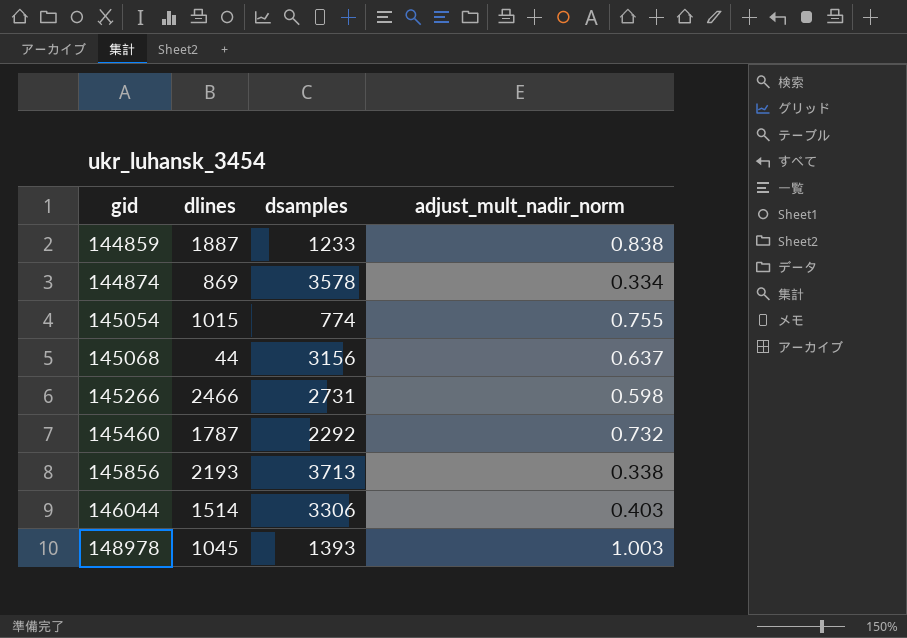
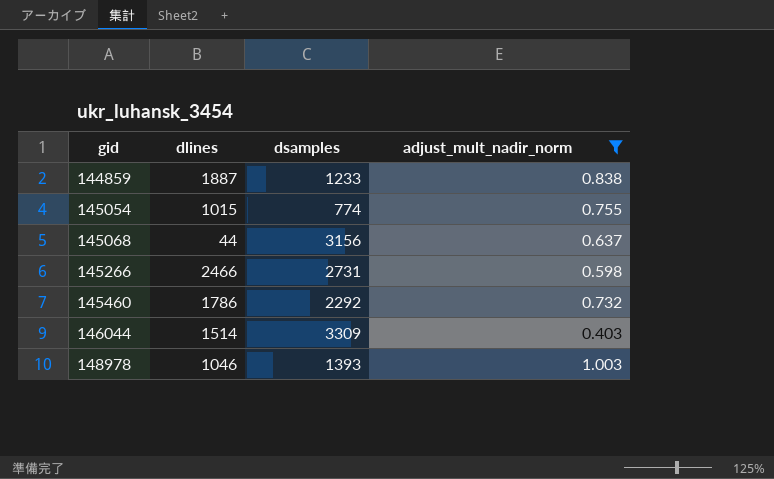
filter: none -> adjust_mult_nadir_norm >= 0.403
145460 | dlines: 1787 -> 1786
146044 | dsamples: 3306 -> 3309
148978 | dlines: 1045 -> 1046

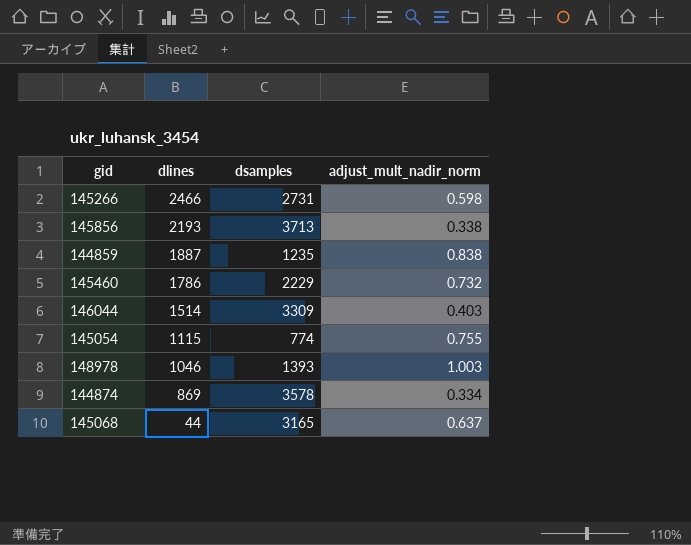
filter: adjust_mult_nadir_norm >= 0.403 -> none
row order: gid ascending -> dlines descending
144859 | dsamples: 1233 -> 1235
145460 | dsamples: 2292 -> 2229
145054 | dlines: 1015 -> 1115
145068 | dsamples: 3156 -> 3165

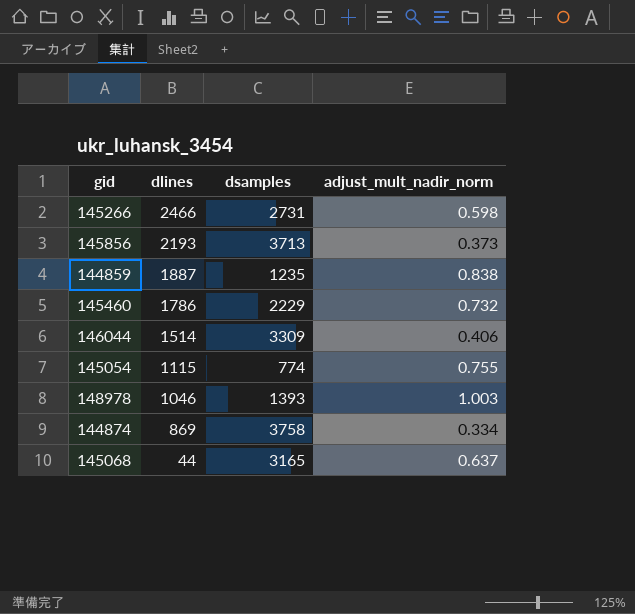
145856 | adjust_mult_nadir_norm: 0.338 -> 0.373
146044 | adjust_mult_nadir_norm: 0.403 -> 0.406
144874 | dsamples: 3578 -> 3758

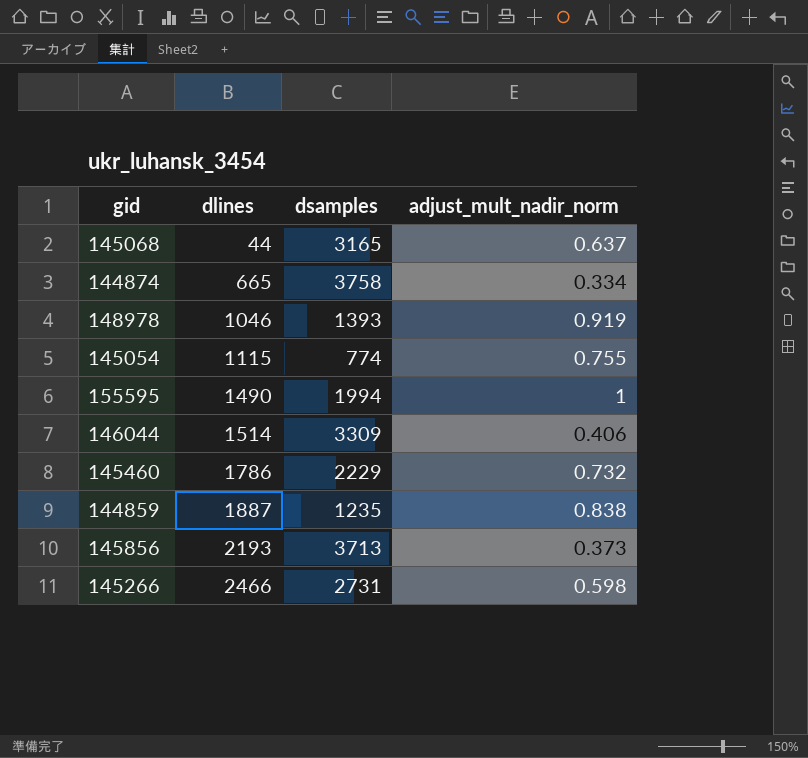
row order: dlines descending -> dlines ascending
144874 | dlines: 869 -> 665
148978 | adjust_mult_nadir_norm: 1.003 -> 0.919
row 155595: none -> 1490 | 1994 | 1

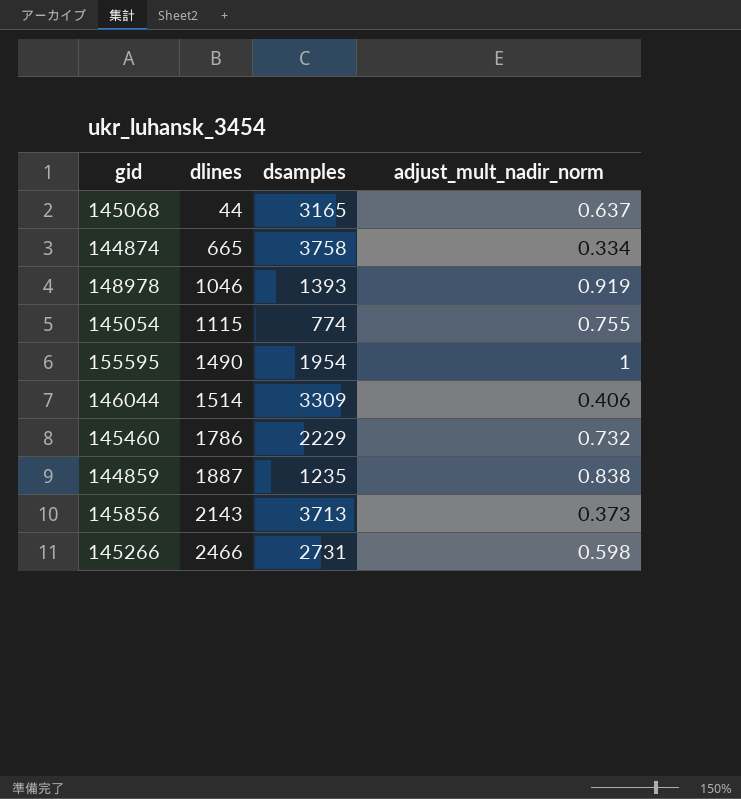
155595 | dsamples: 1994 -> 1954
145856 | dlines: 2193 -> 2143

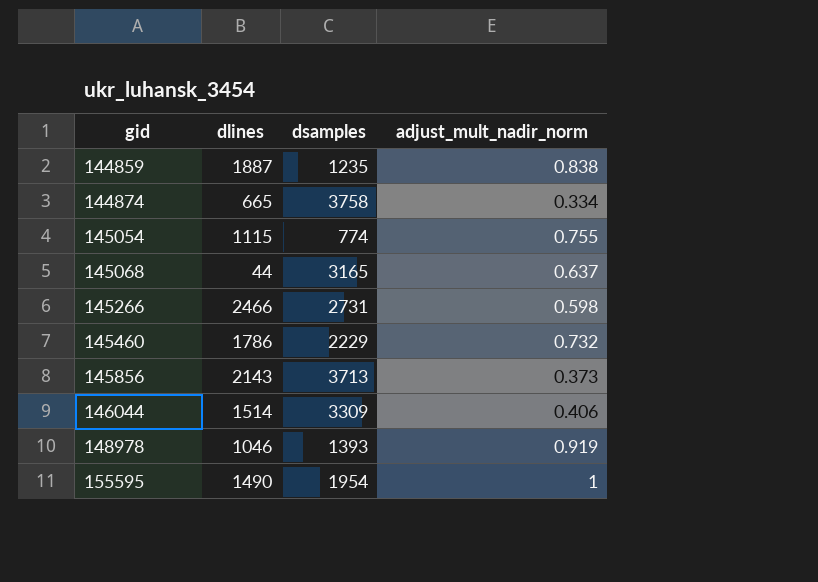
row order: dlines ascending -> gid ascending

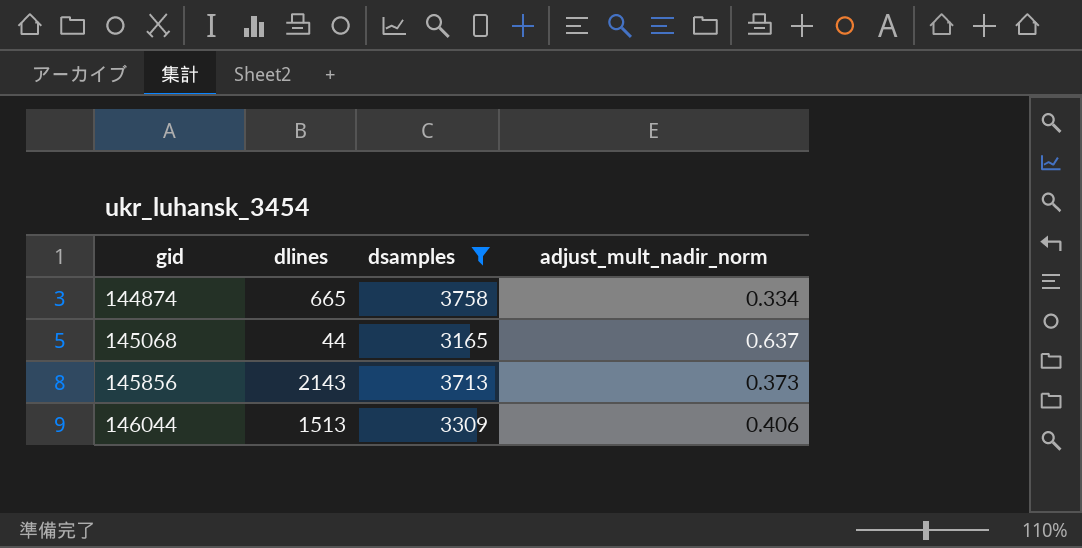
filter: none -> dsamples >= 3165
146044 | dlines: 1514 -> 1513

